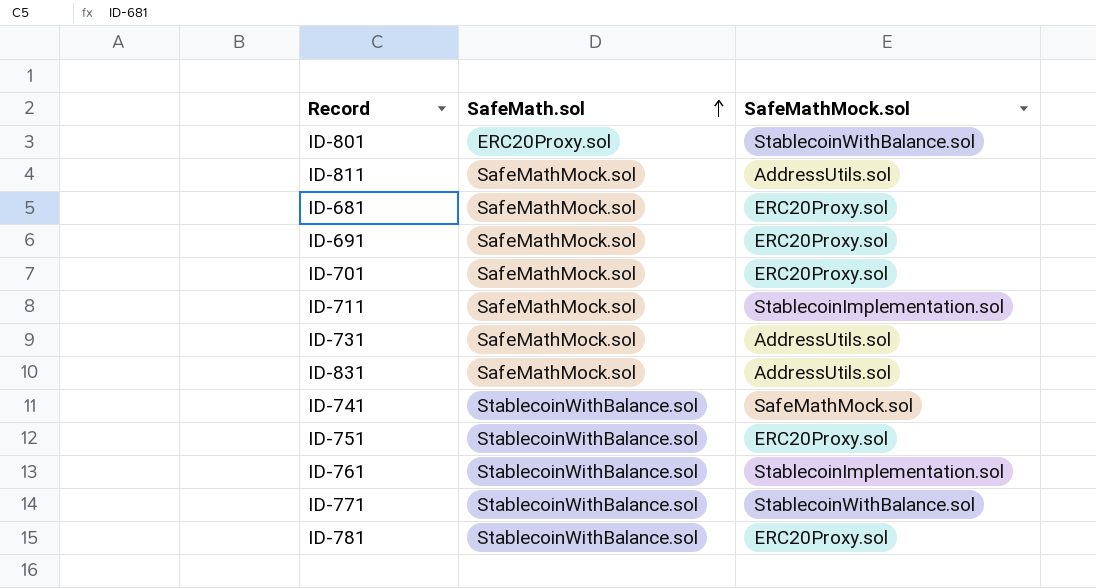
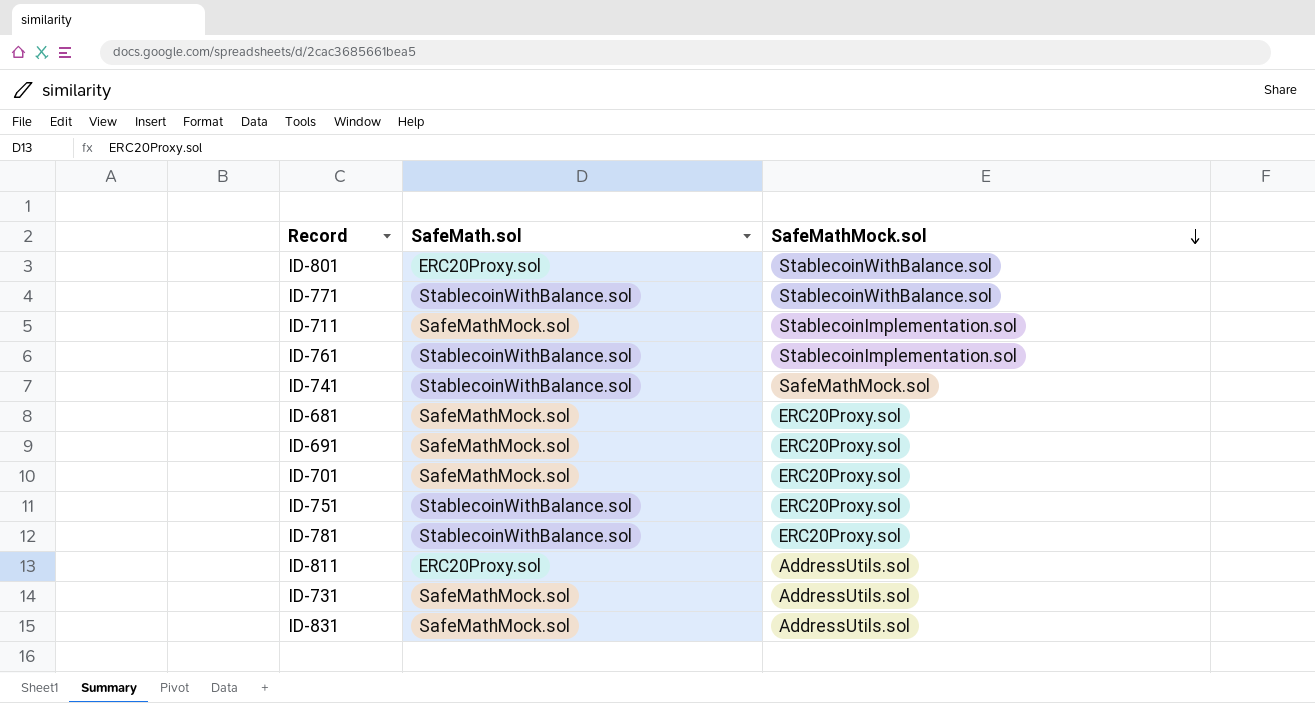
row order: SafeMath.sol ascending -> SafeMathMock.sol descending
ID-811 | SafeMath.sol: SafeMathMock.sol -> ERC20Proxy.sol

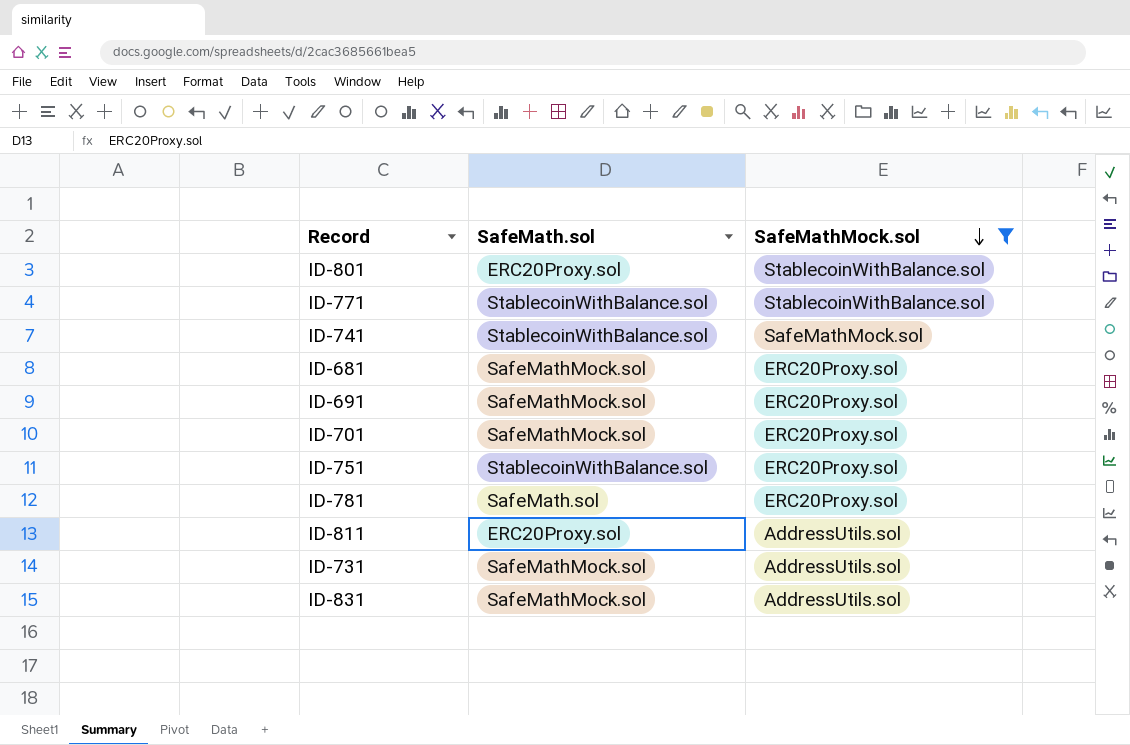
filter: none -> SafeMathMock.sol != StablecoinImplementation.sol
ID-781 | SafeMath.sol: StablecoinWithBalance.sol -> SafeMath.sol

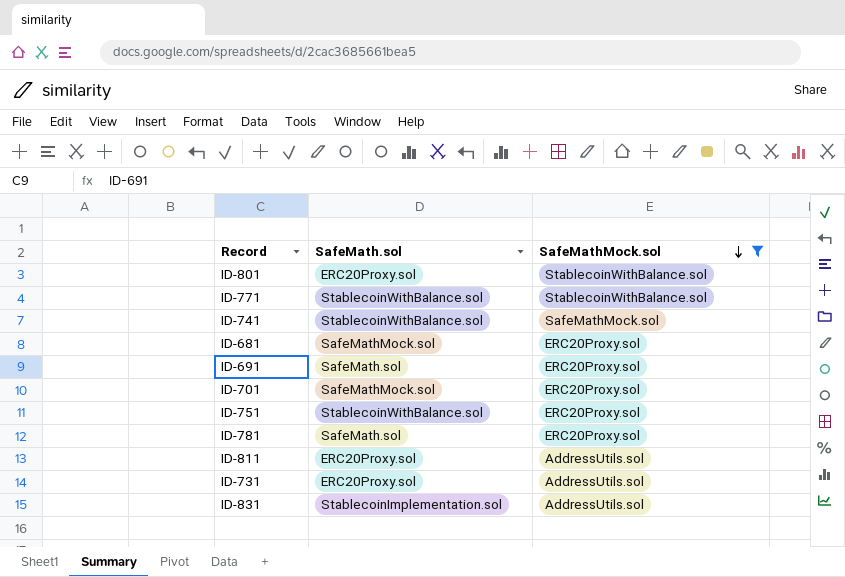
ID-691 | SafeMath.sol: SafeMathMock.sol -> SafeMath.sol
ID-731 | SafeMath.sol: SafeMathMock.sol -> ERC20Proxy.sol
ID-831 | SafeMath.sol: SafeMathMock.sol -> StablecoinImplementation.sol

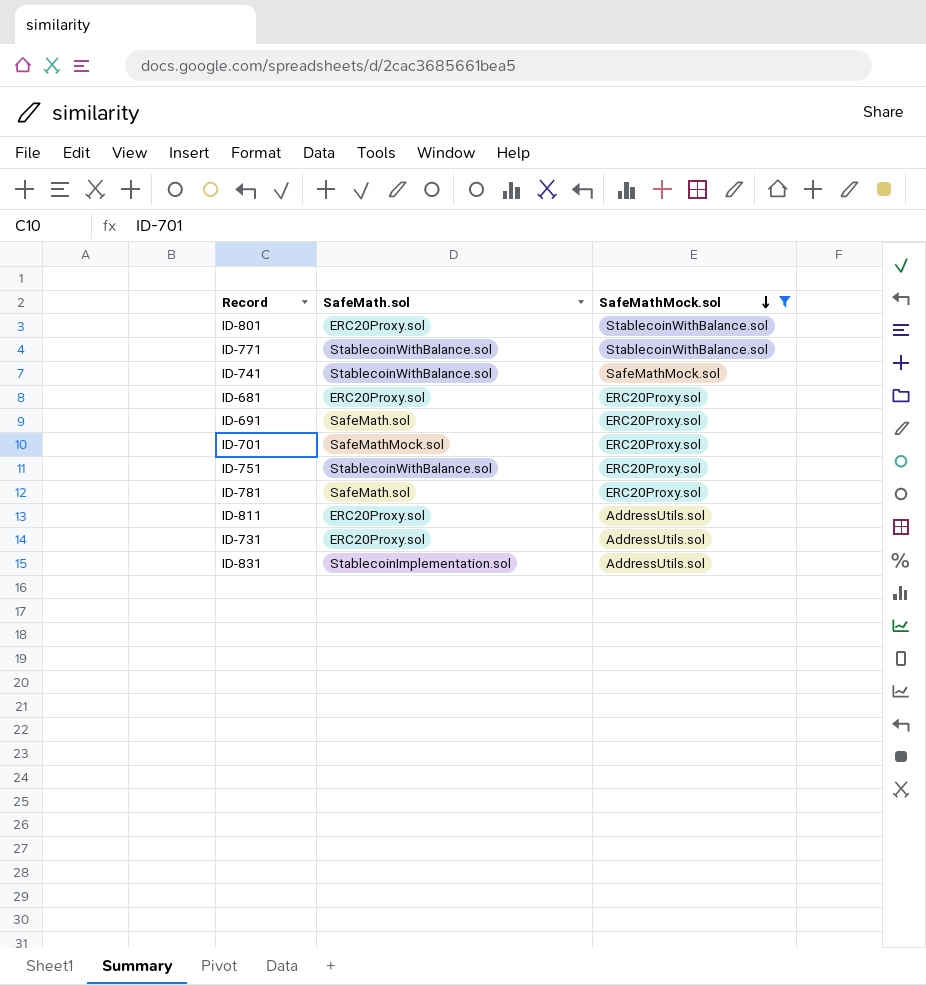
ID-681 | SafeMath.sol: SafeMathMock.sol -> ERC20Proxy.sol

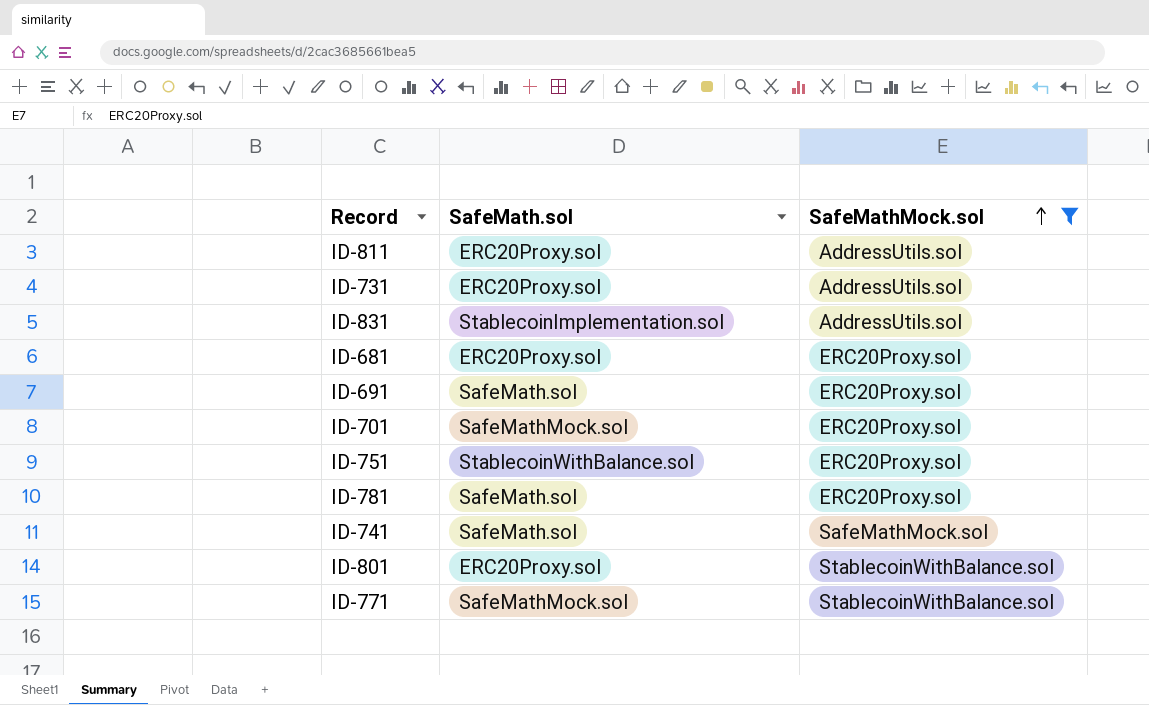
row order: SafeMathMock.sol descending -> SafeMathMock.sol ascending
ID-741 | SafeMath.sol: StablecoinWithBalance.sol -> SafeMath.sol
ID-771 | SafeMath.sol: StablecoinWithBalance.sol -> SafeMathMock.sol

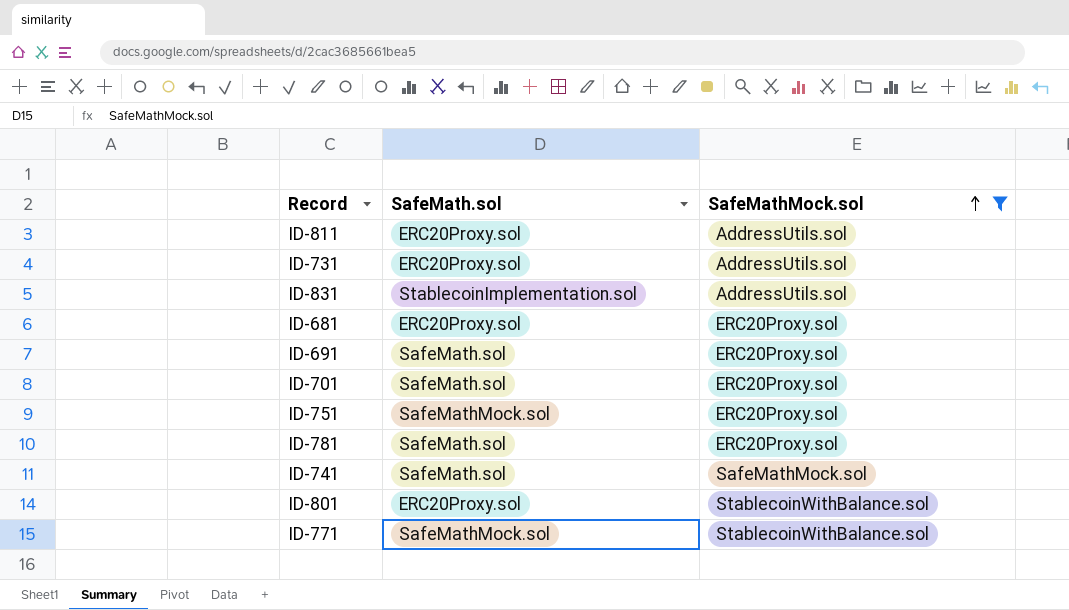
ID-701 | SafeMath.sol: SafeMathMock.sol -> SafeMath.sol
ID-751 | SafeMath.sol: StablecoinWithBalance.sol -> SafeMathMock.sol

